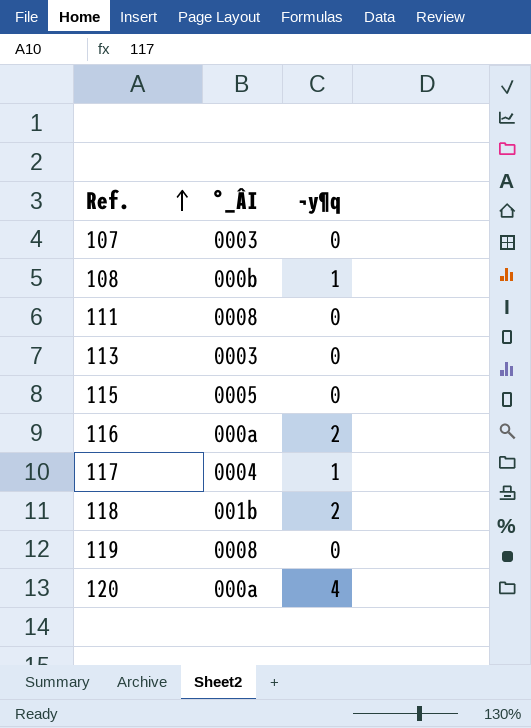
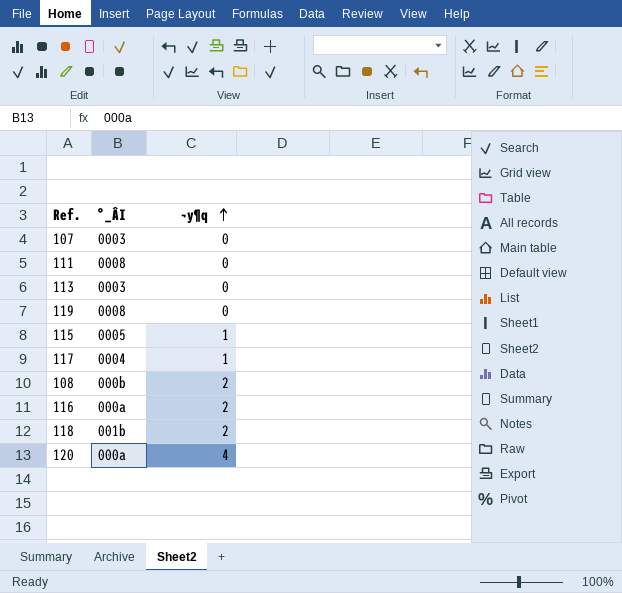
row order: Ref. ascending -> ¬y¶q ascending
115 | ¬y¶q: 0 -> 1
108 | ¬y¶q: 1 -> 2

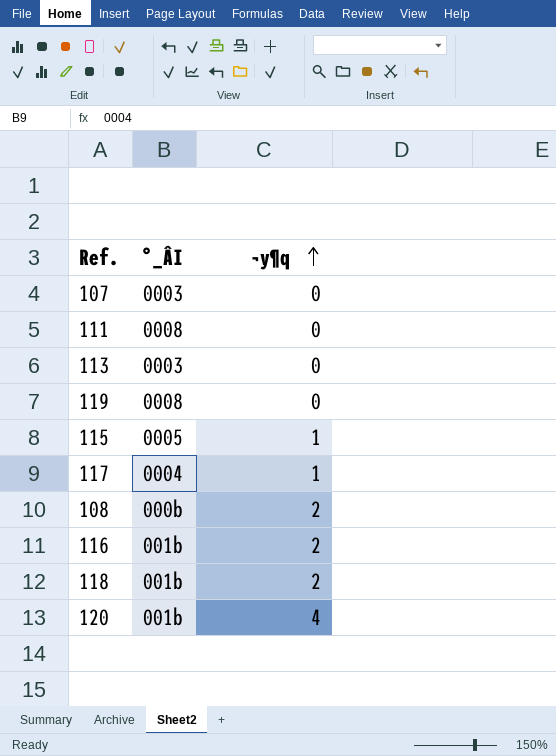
116 | °_ÂI: 000a -> 001b
120 | °_ÂI: 000a -> 001b

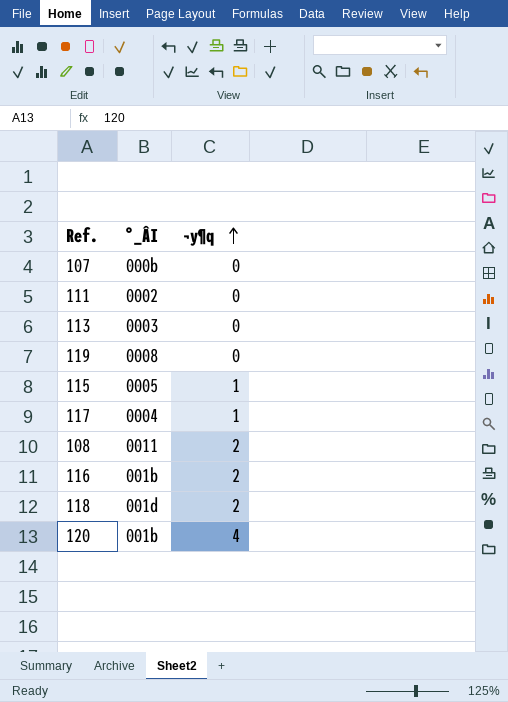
107 | °_ÂI: 0003 -> 000b
111 | °_ÂI: 0008 -> 0002
108 | °_ÂI: 000b -> 0011
118 | °_ÂI: 001b -> 001d

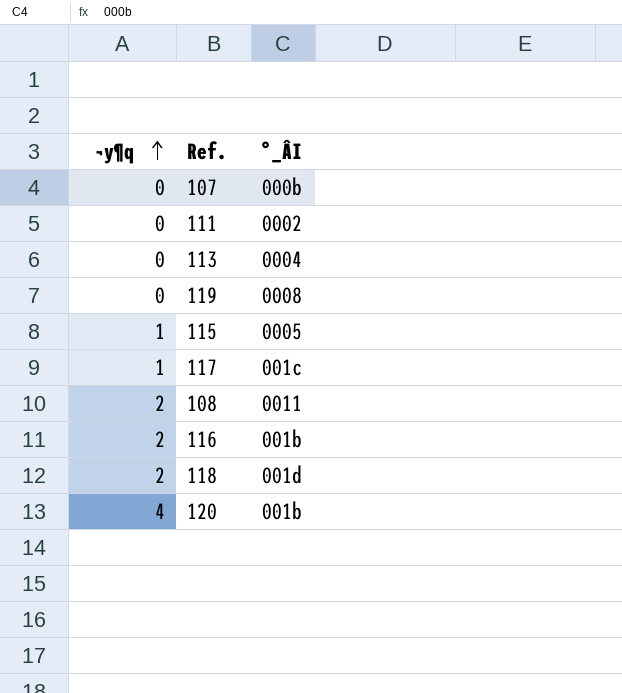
column ¬y¶q | position: 3 -> 1
113 | °_ÂI: 0003 -> 0004
117 | °_ÂI: 0004 -> 001c

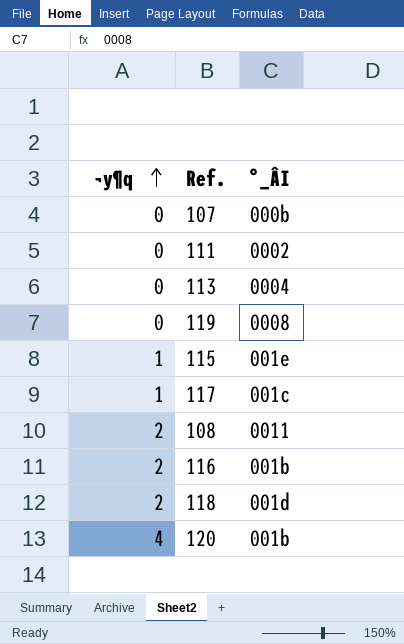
115 | °_ÂI: 0005 -> 001e

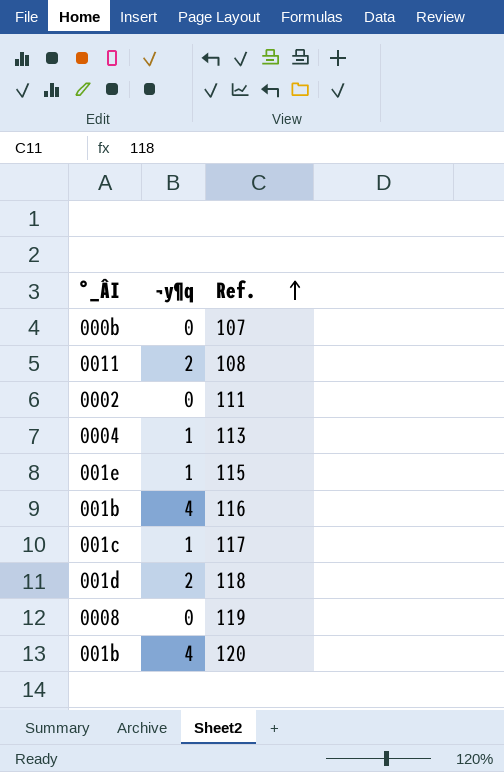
row order: ¬y¶q ascending -> Ref. ascending
column °_ÂI | position: 3 -> 1
113 | ¬y¶q: 0 -> 1
116 | ¬y¶q: 2 -> 4

